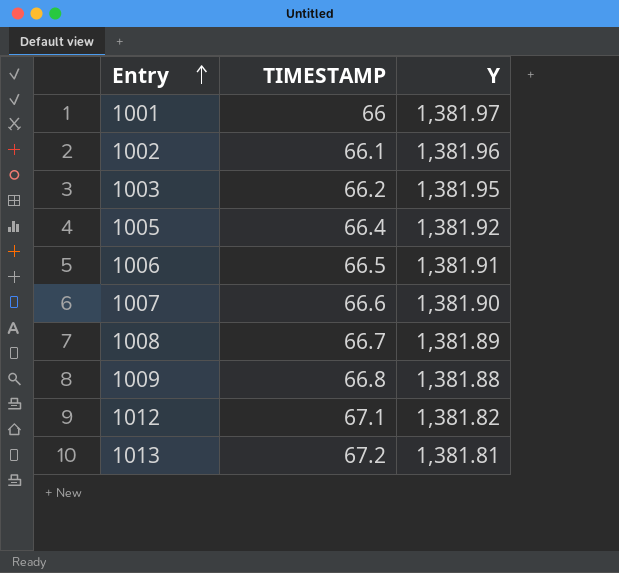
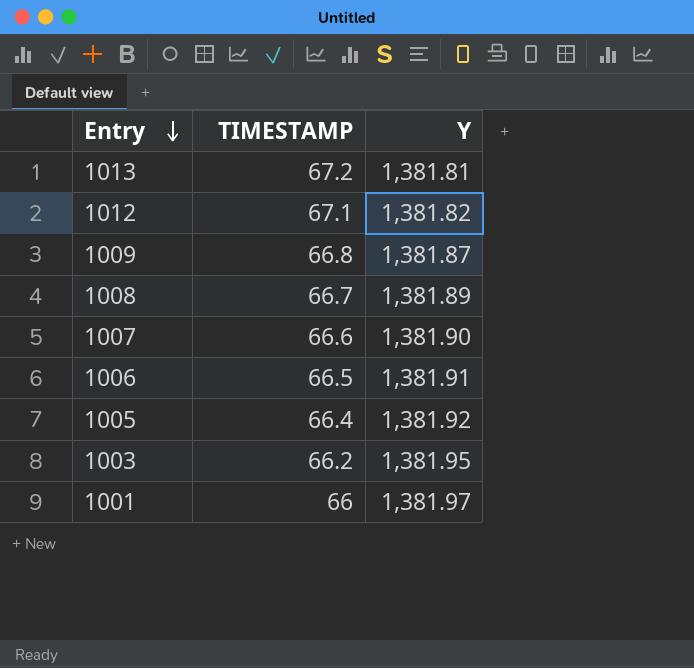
row order: Entry ascending -> Entry descending
row 1002: 66.1 | 1,381.96 -> none
1009 | Y: 1,381.88 -> 1,381.87

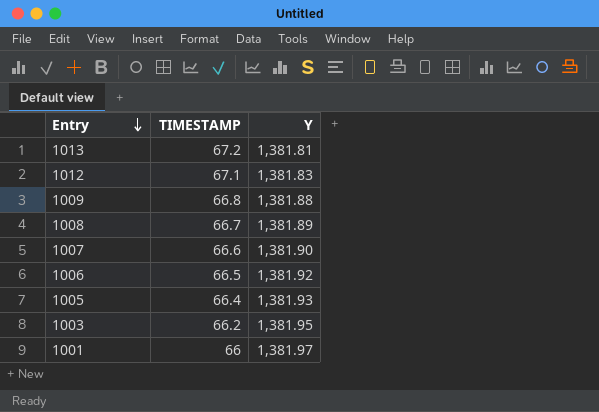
1012 | Y: 1,381.82 -> 1,381.83
1009 | Y: 1,381.87 -> 1,381.88
1006 | Y: 1,381.91 -> 1,381.92
1005 | Y: 1,381.92 -> 1,381.93

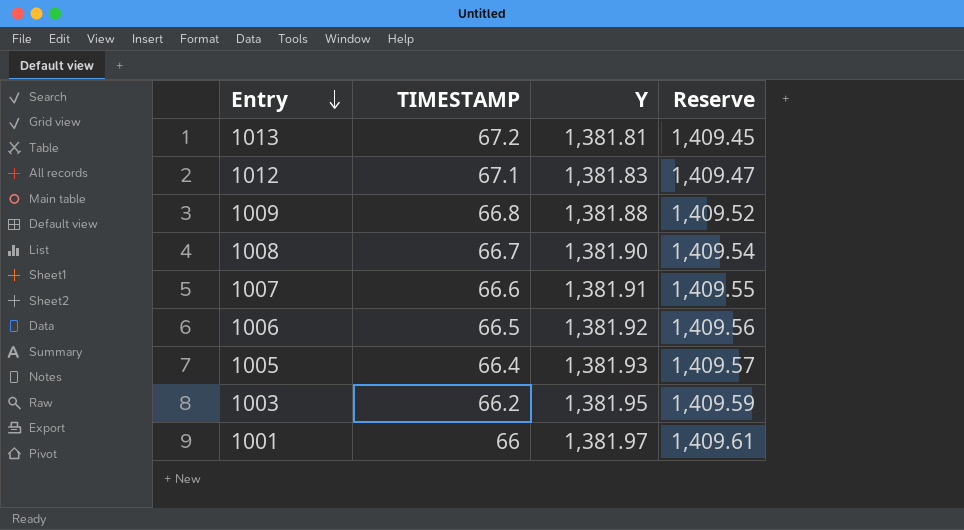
column Reserve | formula: none -> [Y] * 1.02
1008 | Y: 1,381.89 -> 1,381.90
1007 | Y: 1,381.90 -> 1,381.91

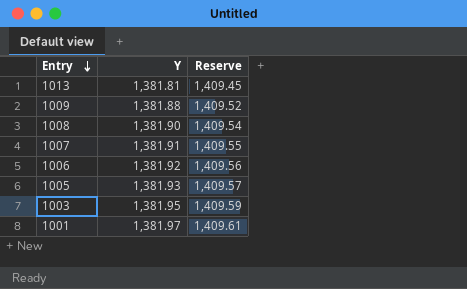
column TIMESTAMP | position: 2 -> none
row 1012: 67.1 | 1,381.83 | 1,409.47 -> none

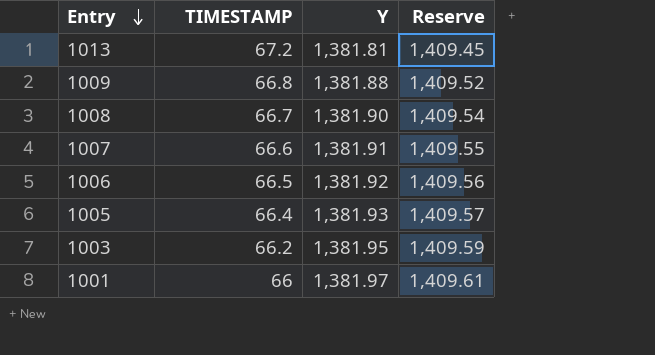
column TIMESTAMP | position: none -> 2

